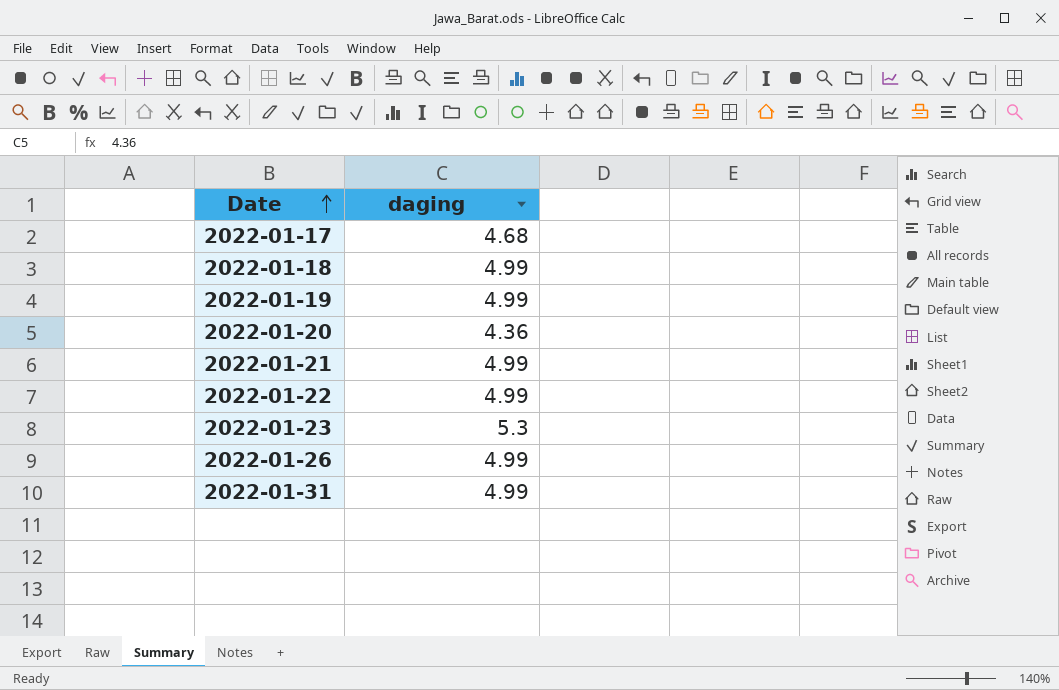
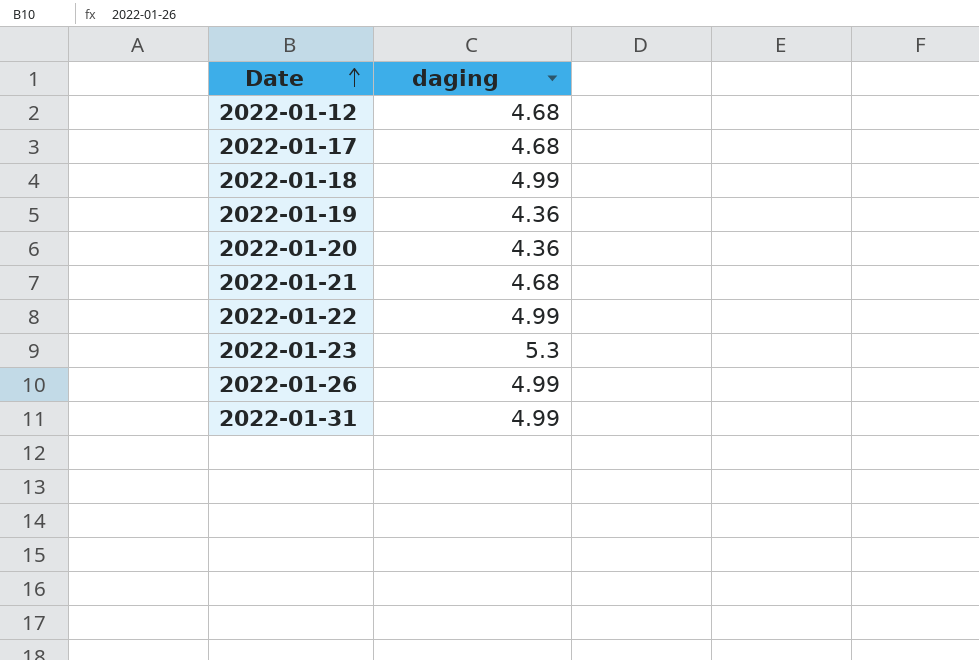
row 2022-01-12: none -> 4.68
2022-01-19 | daging: 4.99 -> 4.36
2022-01-21 | daging: 4.99 -> 4.68

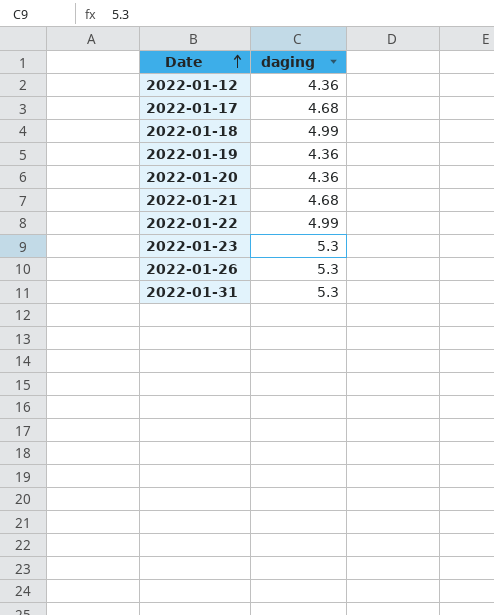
2022-01-12 | daging: 4.68 -> 4.36
2022-01-26 | daging: 4.99 -> 5.3
2022-01-31 | daging: 4.99 -> 5.3

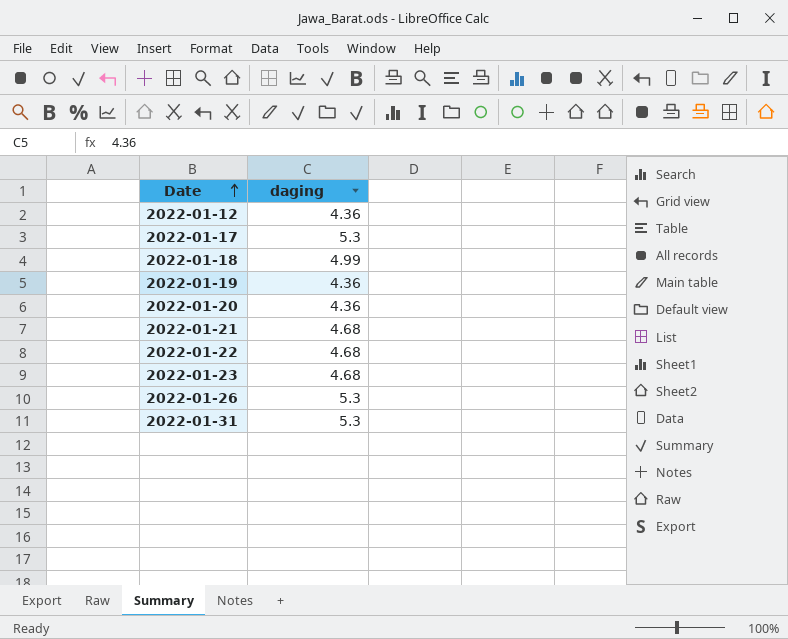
2022-01-17 | daging: 4.68 -> 5.3
2022-01-22 | daging: 4.99 -> 4.68
2022-01-23 | daging: 5.3 -> 4.68

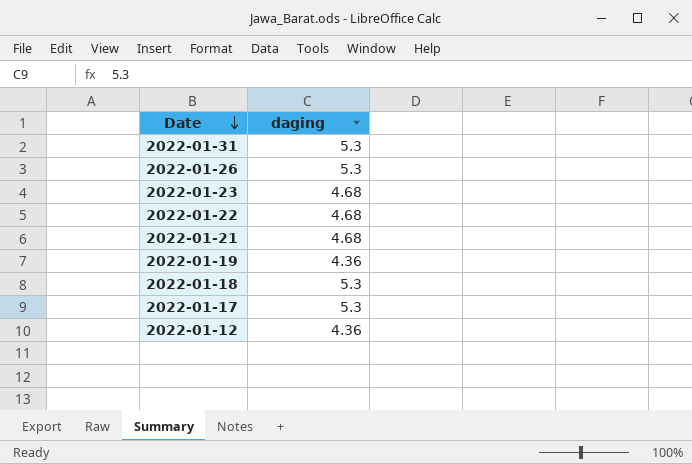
row order: Date ascending -> Date descending
row 2022-01-20: 4.36 -> none
2022-01-18 | daging: 4.99 -> 5.3

